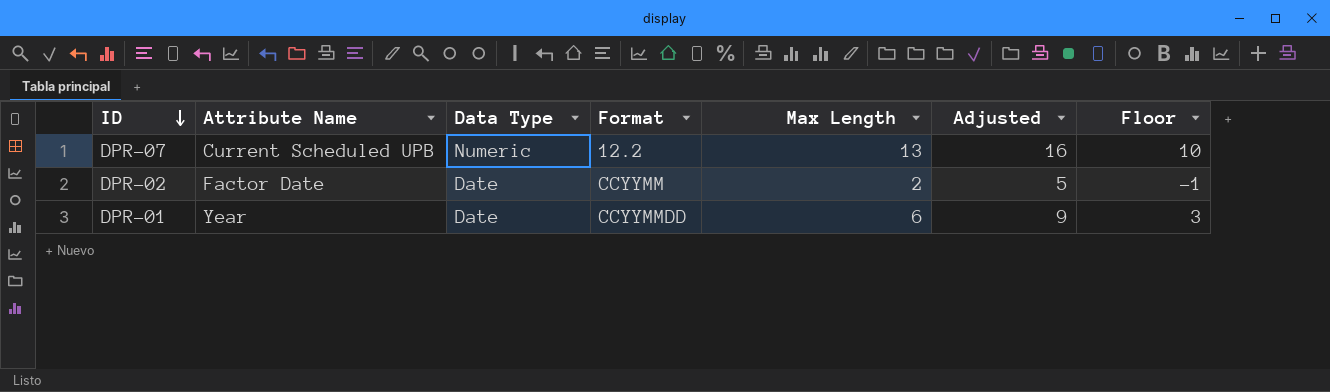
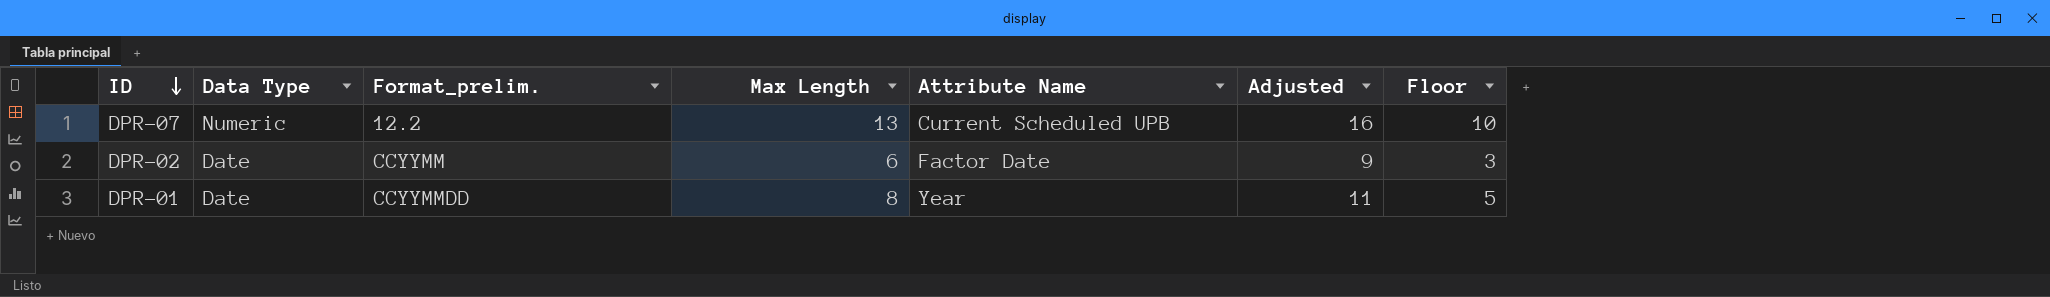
column name: Format -> Format_prelim.
column Attribute Name | position: 2 -> 5
DPR-02 | Max Length: 2 -> 6
DPR-02 | Adjusted: 5 -> 9
DPR-02 | Floor: -1 -> 3
DPR-01 | Max Length: 6 -> 8
DPR-01 | Adjusted: 9 -> 11
DPR-01 | Floor: 3 -> 5

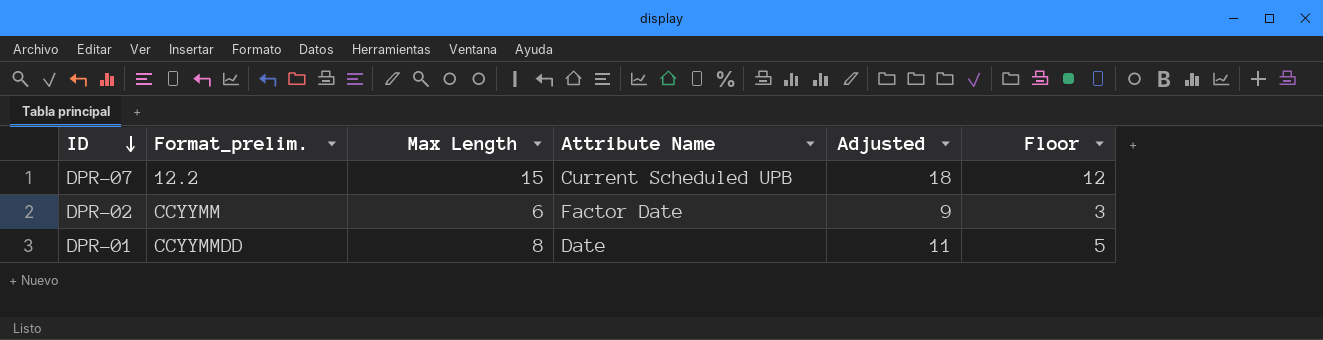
column Data Type | position: 2 -> none
DPR-07 | Max Length: 13 -> 15
DPR-07 | Adjusted: 16 -> 18
DPR-07 | Floor: 10 -> 12
DPR-01 | Attribute Name: Year -> Date

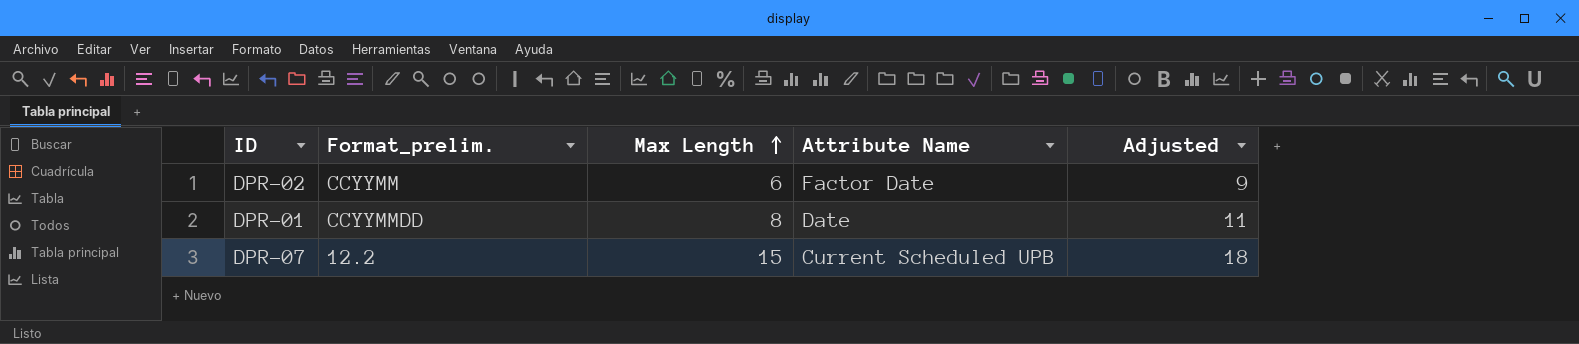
row order: ID descending -> Max Length ascending
column Floor | formula: [Max Length] - 3 -> none

